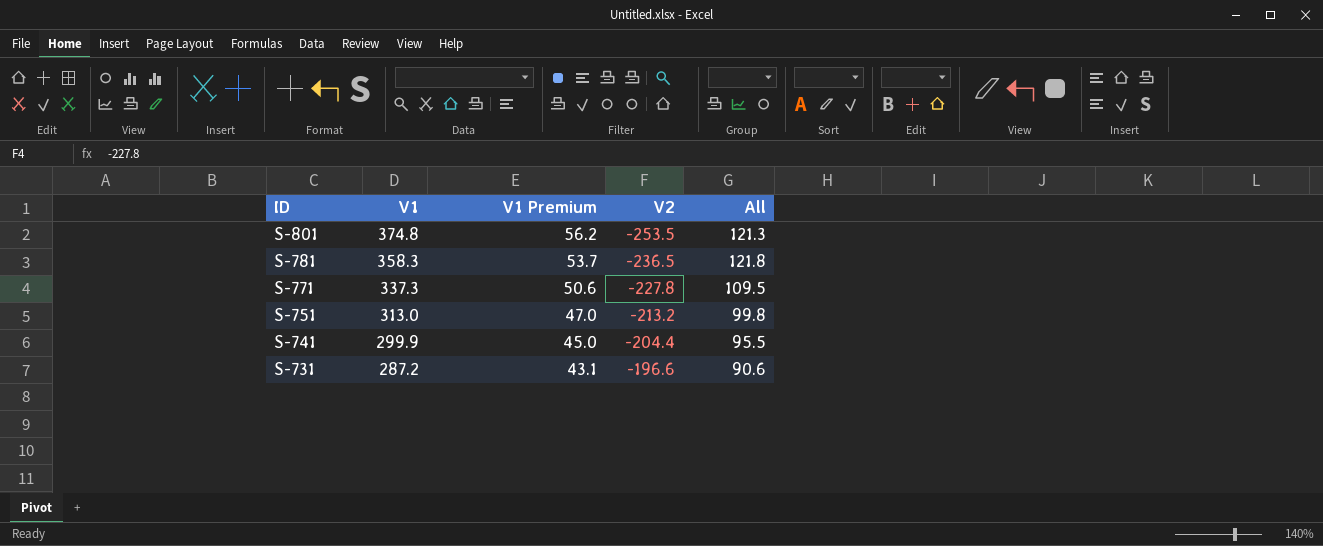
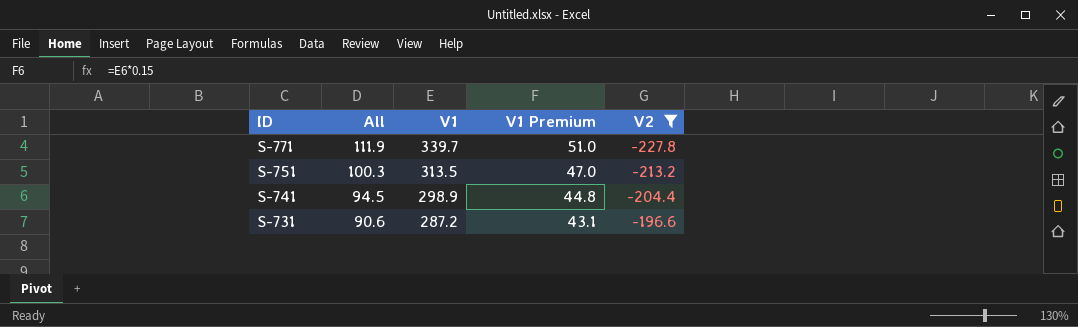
filter: none -> V2 >= -227.8
column All | position: 5 -> 2
S-771 | All: 109.5 -> 111.9
S-771 | V1: 337.3 -> 339.7
S-771 | V1 Premium: 50.6 -> 51.0
S-751 | All: 99.8 -> 100.3
S-751 | V1: 313.0 -> 313.5
S-741 | All: 95.5 -> 94.5
S-741 | V1: 299.9 -> 298.9
S-741 | V1 Premium: 45.0 -> 44.8

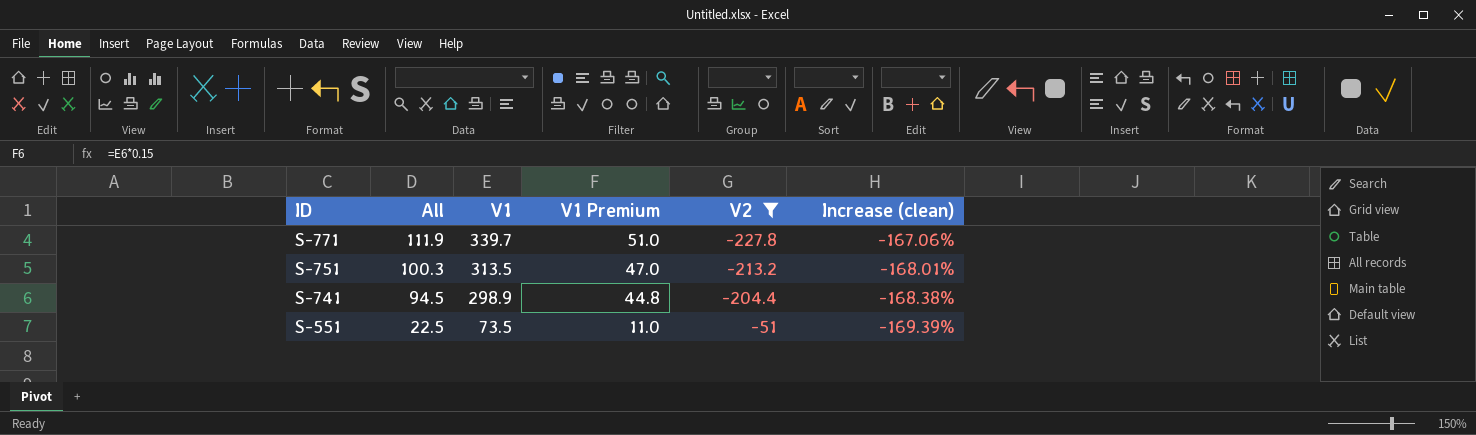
column Increase (clean) | formula: none -> ([V2] - [V1]) / [V1]
row S-731: 90.6 | 287.2 | 43.1 | -196.6 -> none
row S-551: none -> 22.5 | 73.5 | 11.0 | -51 | -169.39%

